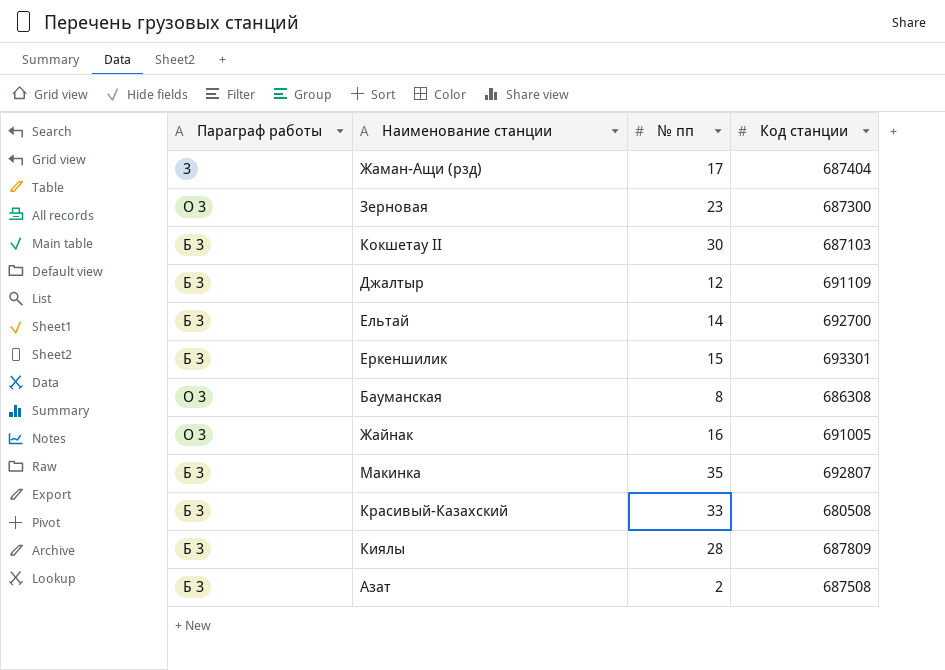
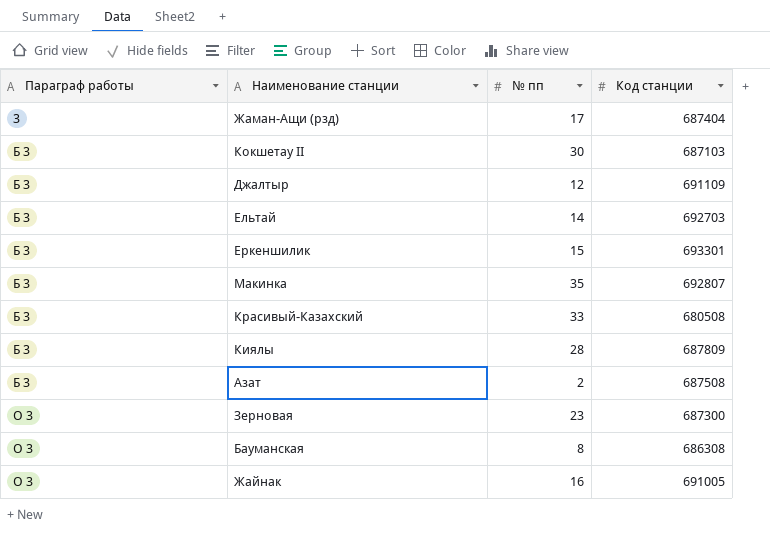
row order: none -> Параграф работы ascending
Ельтай | Код станции: 692700 -> 692703

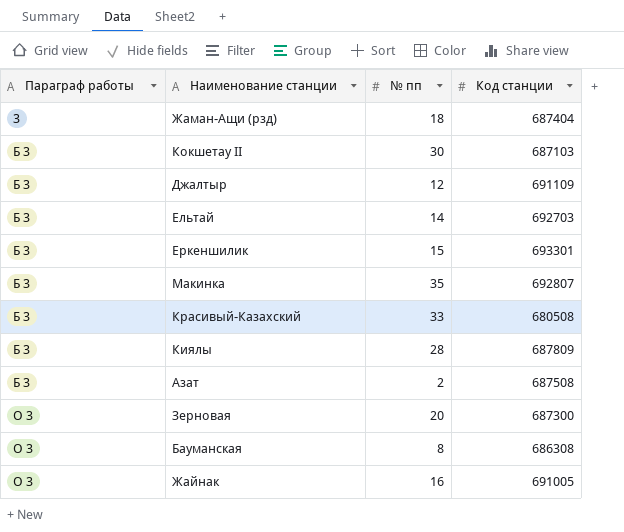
Жаман-Ащи (рзд) | № пп: 17 -> 18
Зерновая | № пп: 23 -> 20

